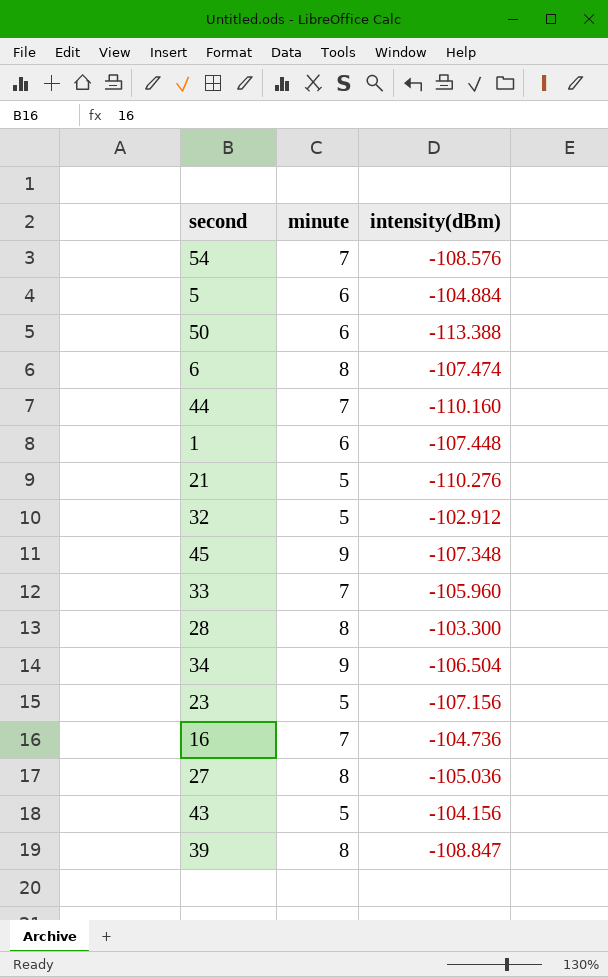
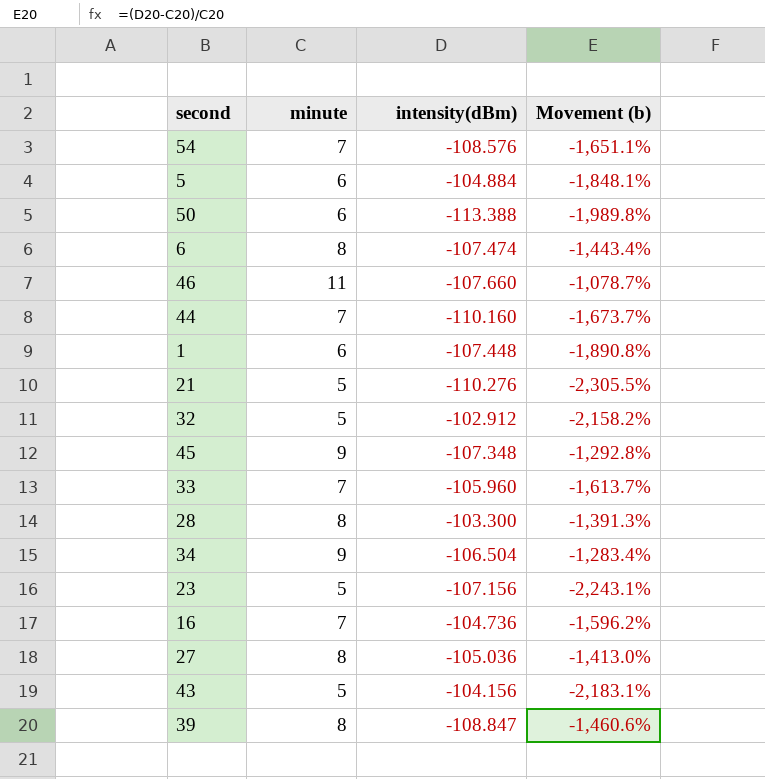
column Movement (b) | formula: none -> ([intensity(dBm)] - [minute]) / [minute]
row 46: none -> 11 | -107.660 | -1,078.7%

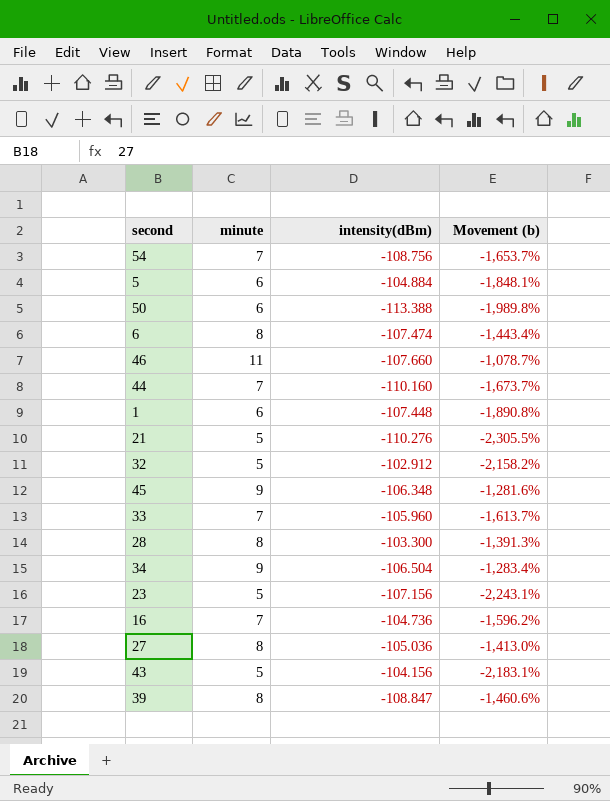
54 | intensity(dBm): -108.576 -> -108.756
54 | Movement (b): -1,651.1% -> -1,653.7%
45 | intensity(dBm): -107.348 -> -106.348
45 | Movement (b): -1,292.8% -> -1,281.6%

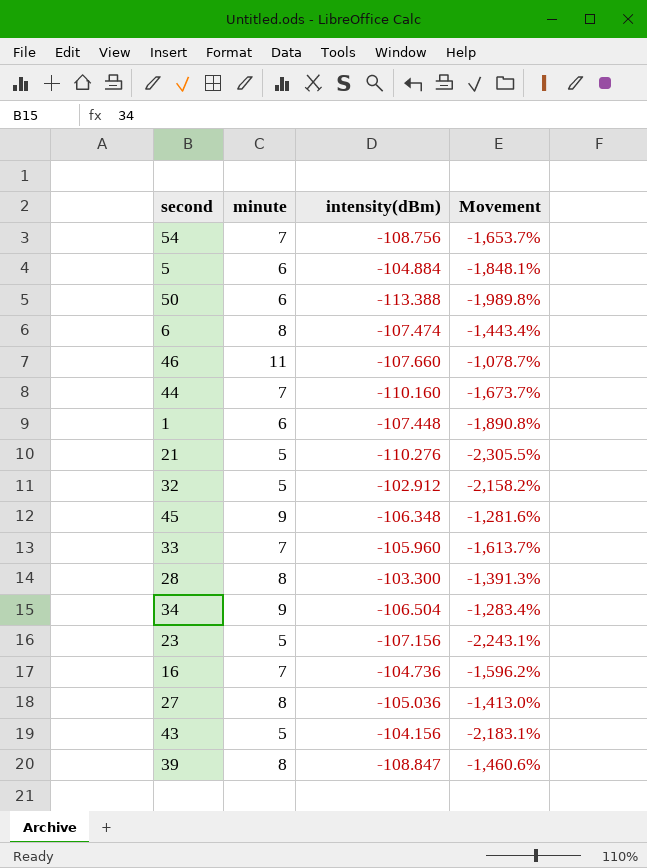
column name: Movement (b) -> Movement

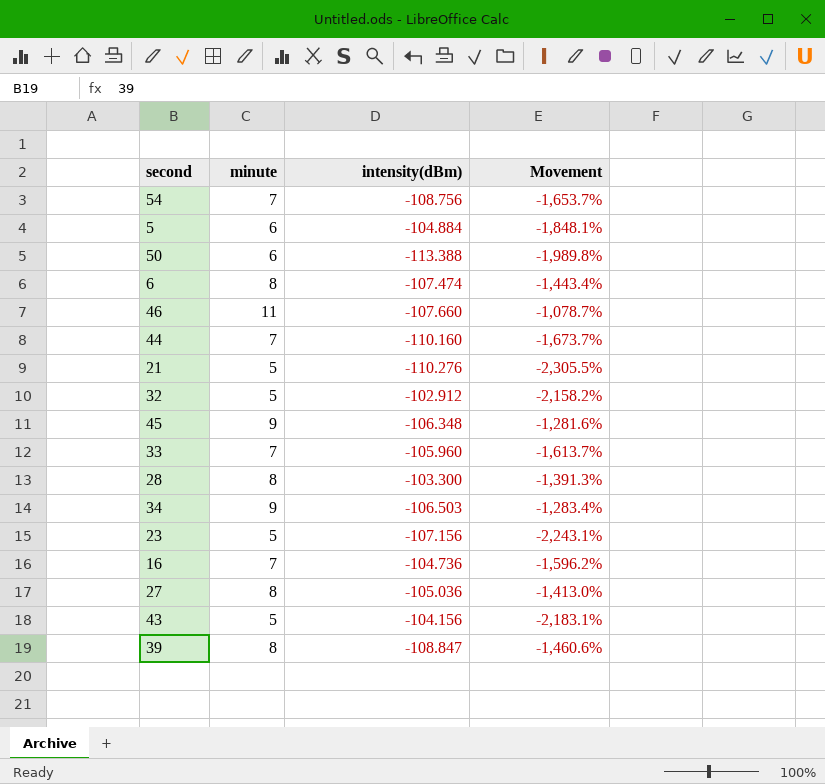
row 1: 6 | -107.448 | -1,890.8% -> none
34 | intensity(dBm): -106.504 -> -106.503

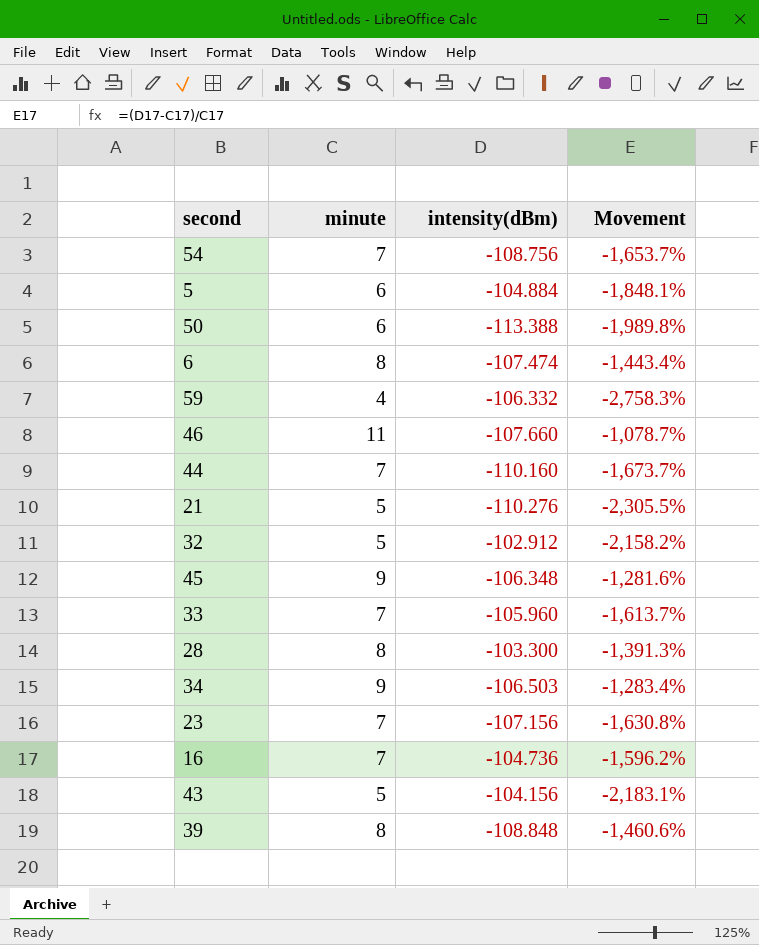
row 27: 8 | -105.036 | -1,413.0% -> none
row 59: none -> 4 | -106.332 | -2,758.3%
23 | minute: 5 -> 7
23 | Movement: -2,243.1% -> -1,630.8%
39 | intensity(dBm): -108.847 -> -108.848

